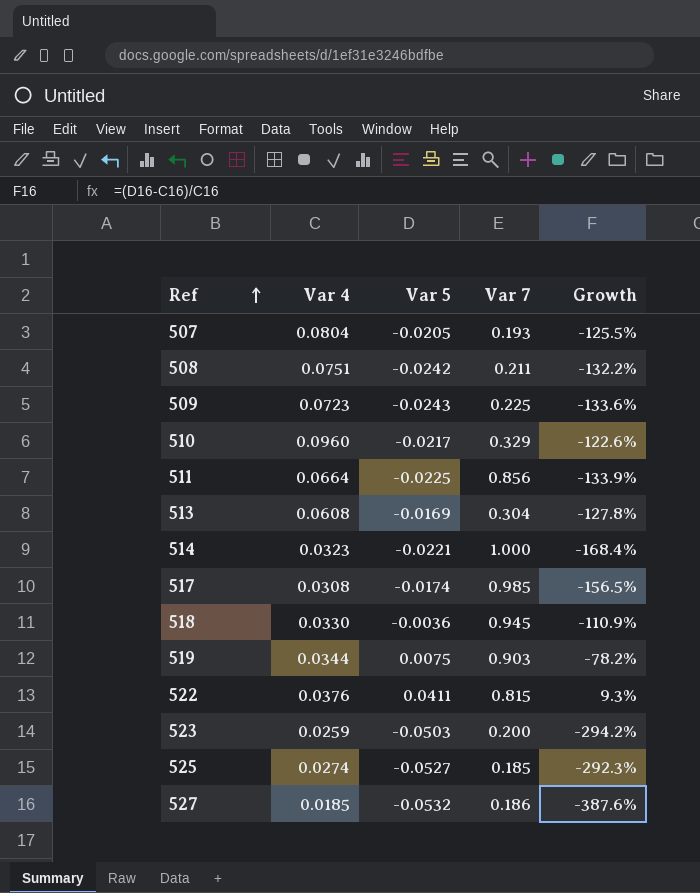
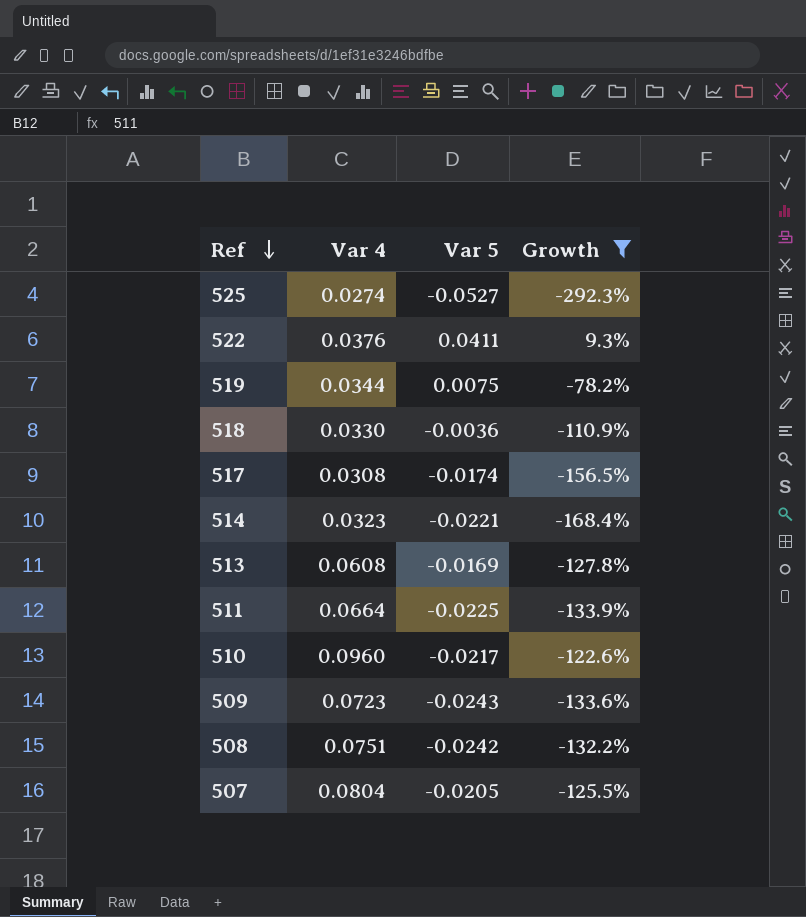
filter: none -> Growth >= -292.3%
row order: Ref ascending -> Ref descending
column Var 7 | position: 4 -> none

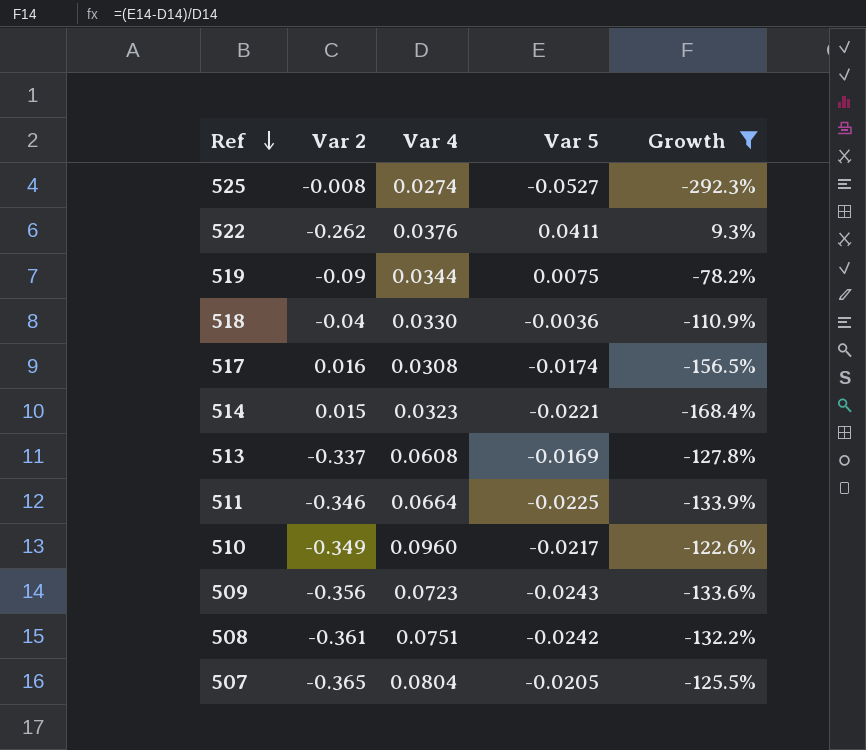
column Var 2 | position: none -> 2

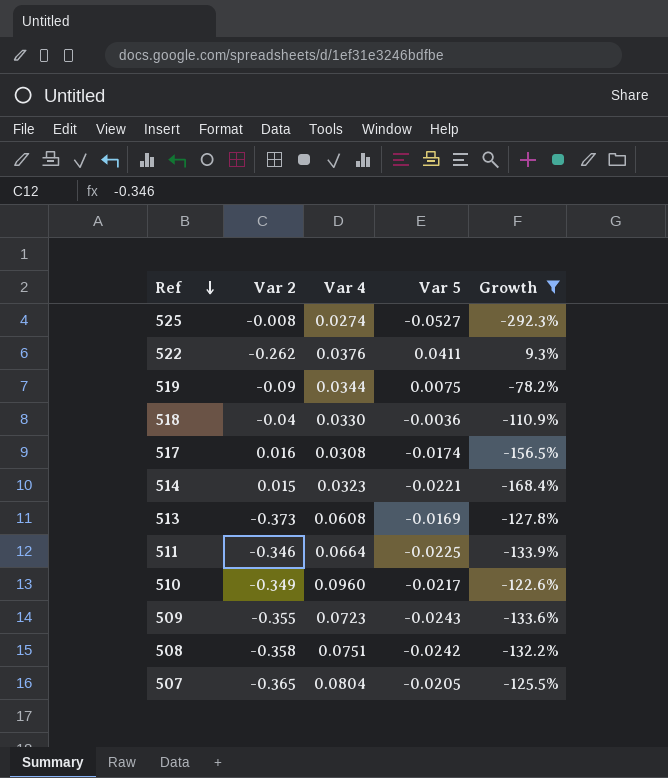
513 | Var 2: -0.337 -> -0.373
509 | Var 2: -0.356 -> -0.355
508 | Var 2: -0.361 -> -0.358

